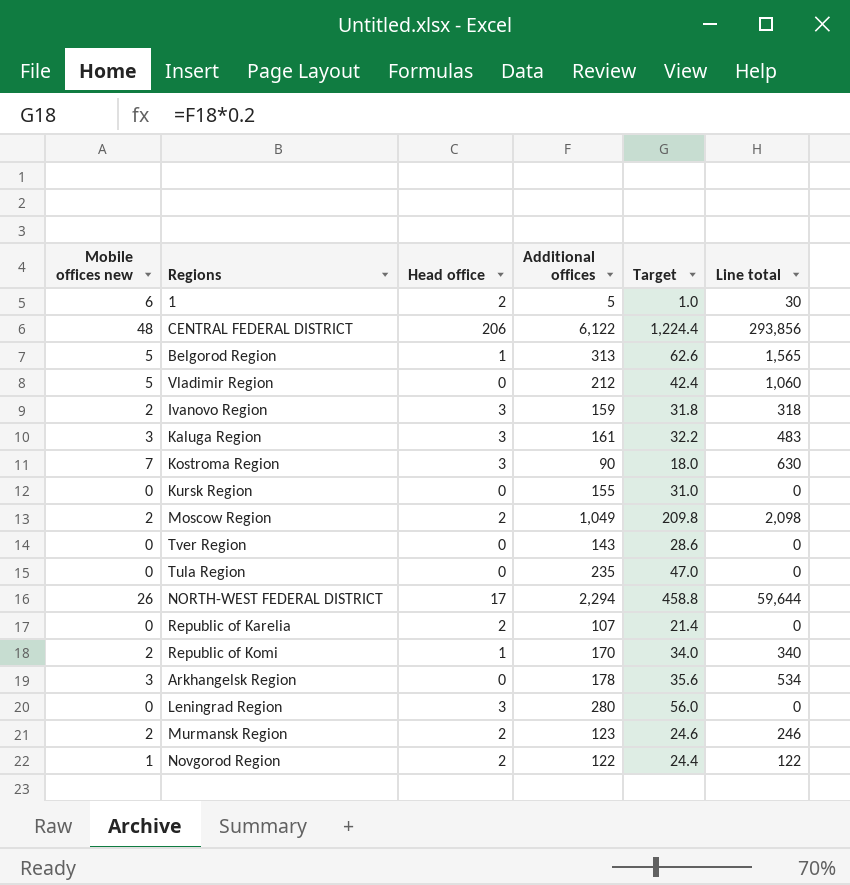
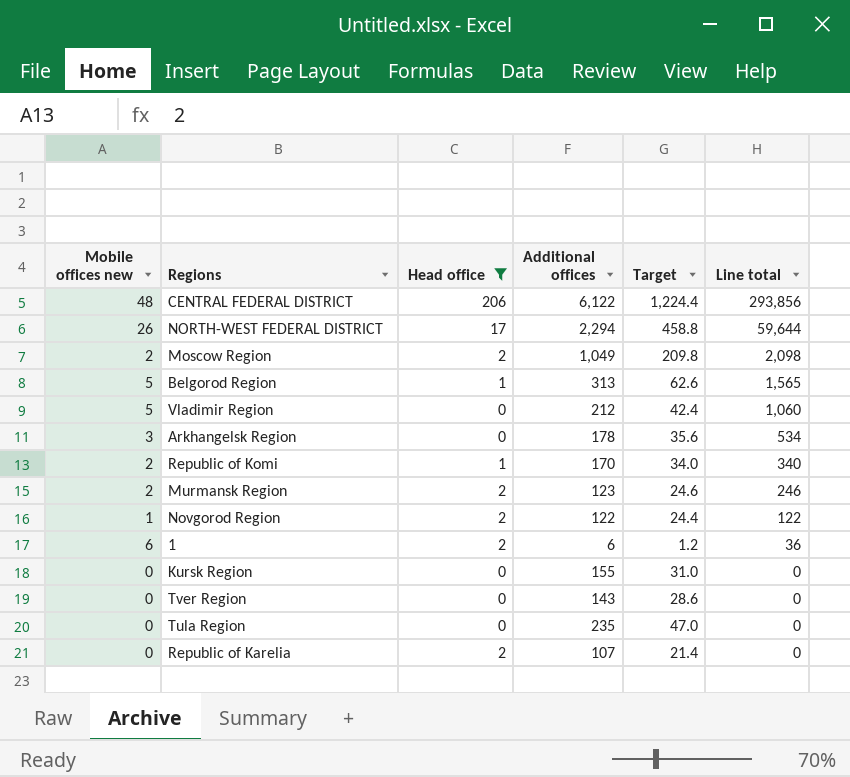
filter: none -> Head office != 3
row order: none -> Line total descending
1 | Additional offices: 5 -> 6
1 | Target: 1.0 -> 1.2
1 | Line total: 30 -> 36

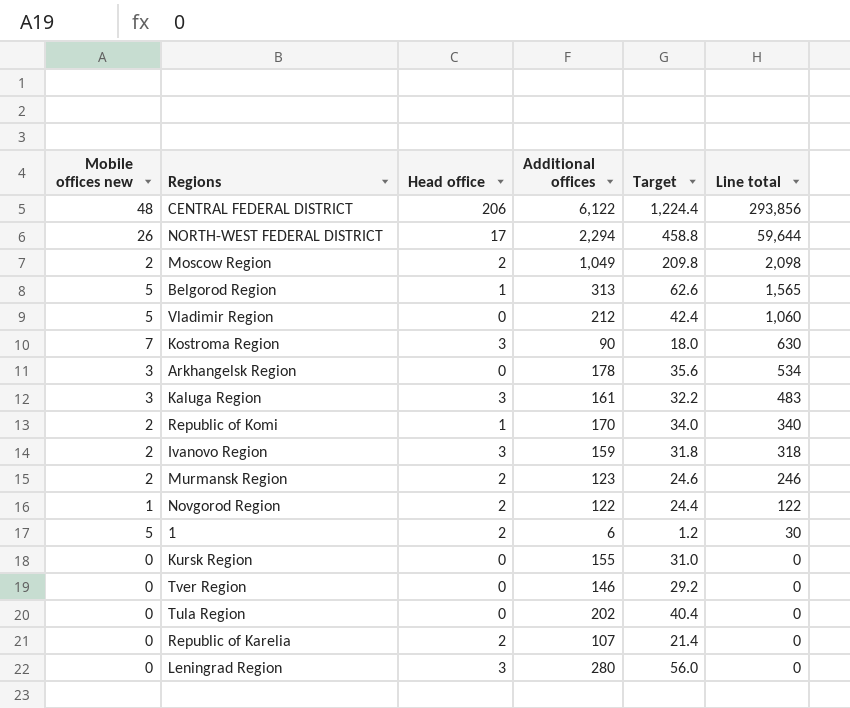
filter: Head office != 3 -> none
1 | Mobile offices new: 6 -> 5
1 | Line total: 36 -> 30
Tver Region | Additional offices: 143 -> 146
Tver Region | Target: 28.6 -> 29.2
Tula Region | Additional offices: 235 -> 202
Tula Region | Target: 47.0 -> 40.4

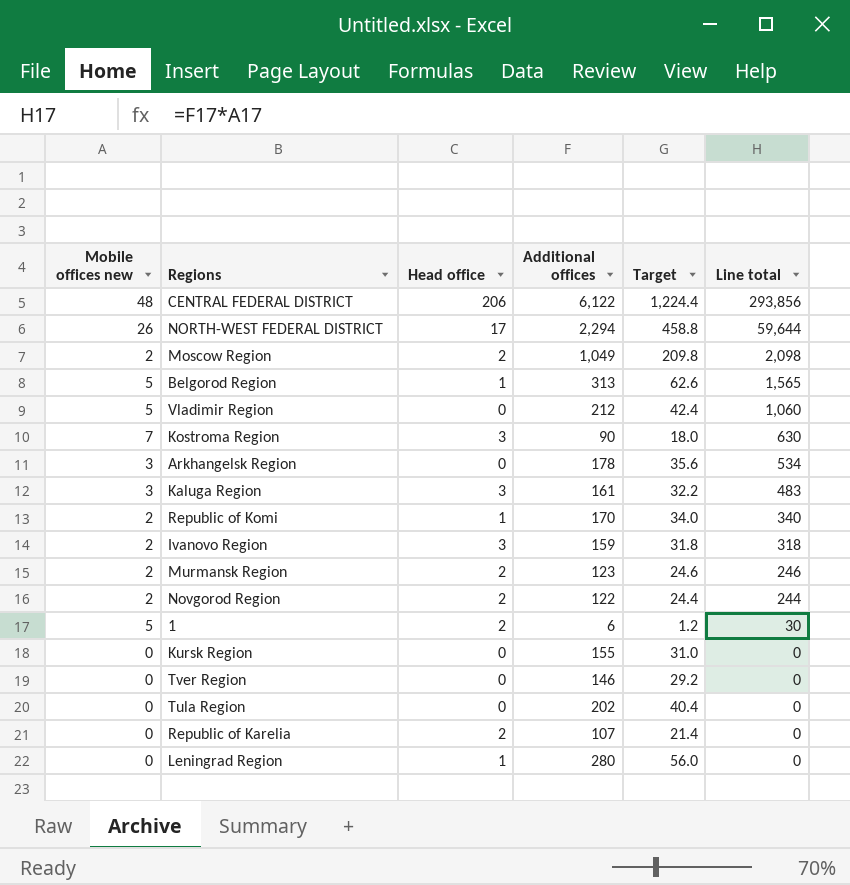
Novgorod Region | Mobile offices new: 1 -> 2
Novgorod Region | Line total: 122 -> 244
Leningrad Region | Head office: 3 -> 1

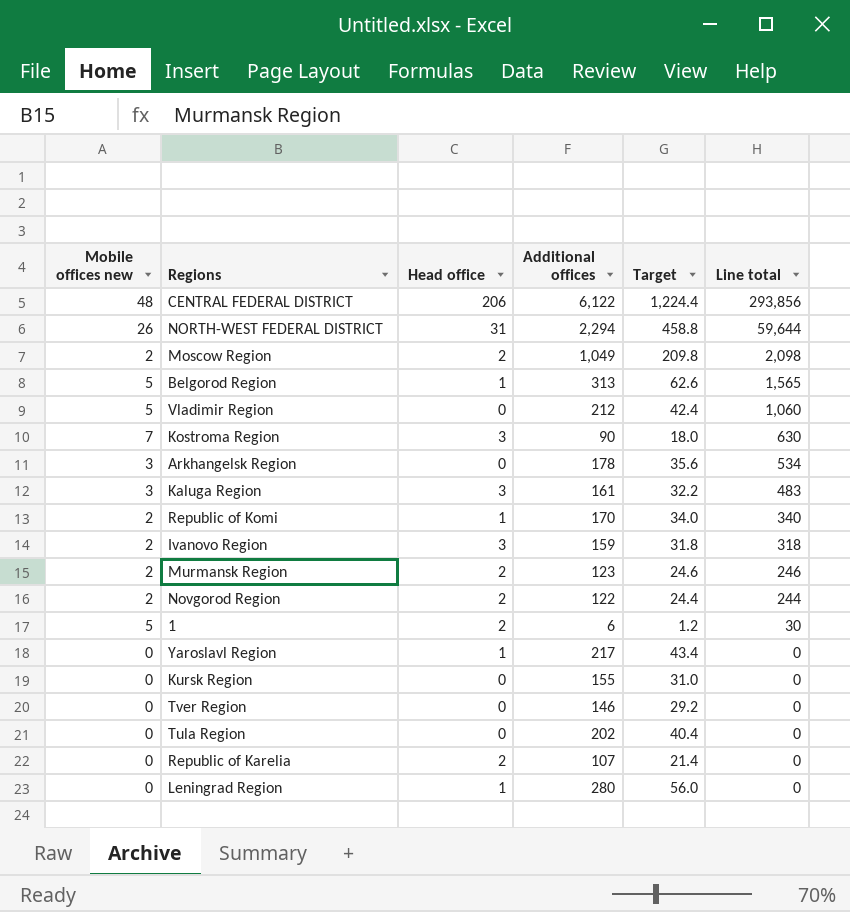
NORTH-WEST FEDERAL DISTRICT | Head office: 17 -> 31
row Yaroslavl Region: none -> 0 | 1 | 217 | 43.4 | 0

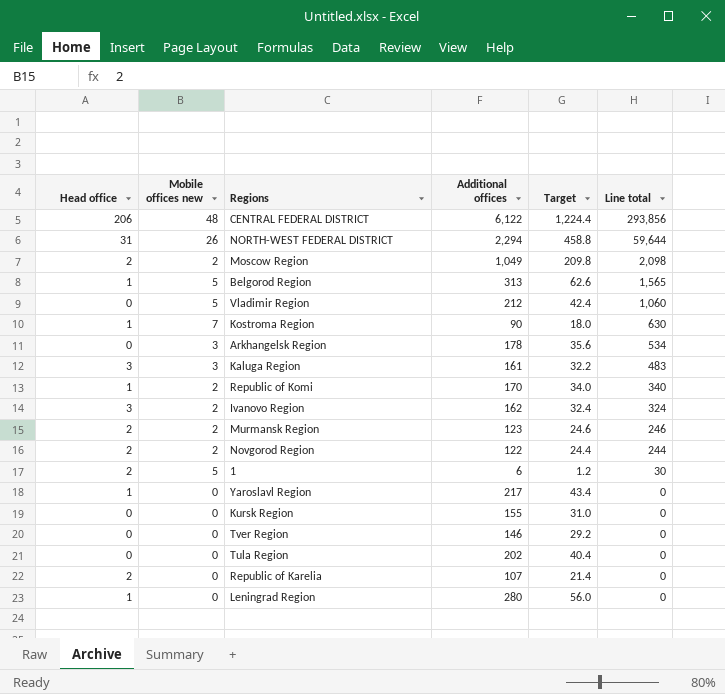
column Head office | position: 3 -> 1
Kostroma Region | Head office: 3 -> 1
Ivanovo Region | Additional offices: 159 -> 162
Ivanovo Region | Target: 31.8 -> 32.4
Ivanovo Region | Line total: 318 -> 324

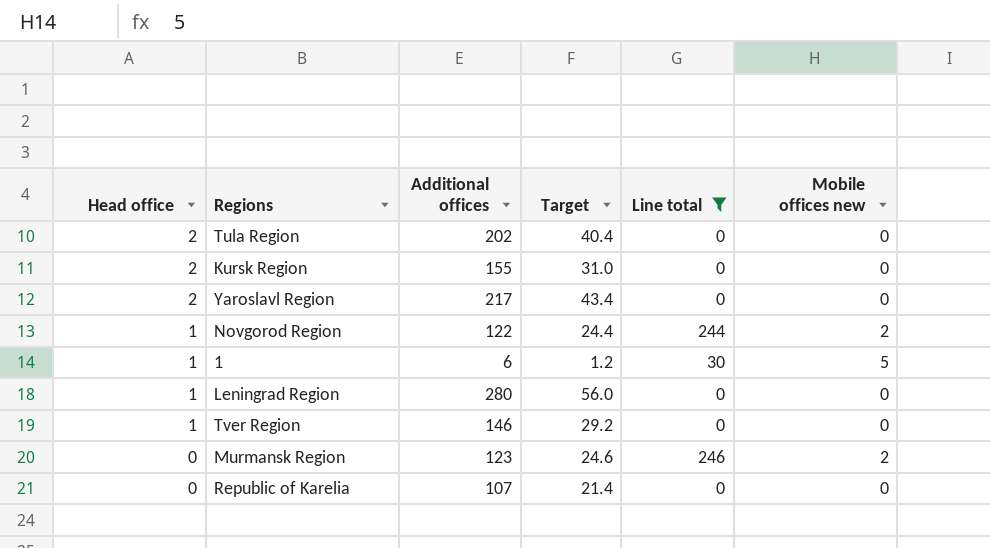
filter: none -> Line total <= 246
row order: Line total descending -> Head office descending
column Mobile offices new | position: 2 -> 6
Tula Region | Head office: 0 -> 2
Kursk Region | Head office: 0 -> 2
Yaroslavl Region | Head office: 1 -> 2
Novgorod Region | Head office: 2 -> 1
1 | Head office: 2 -> 1
Tver Region | Head office: 0 -> 1
Murmansk Region | Head office: 2 -> 0
Republic of Karelia | Head office: 2 -> 0

